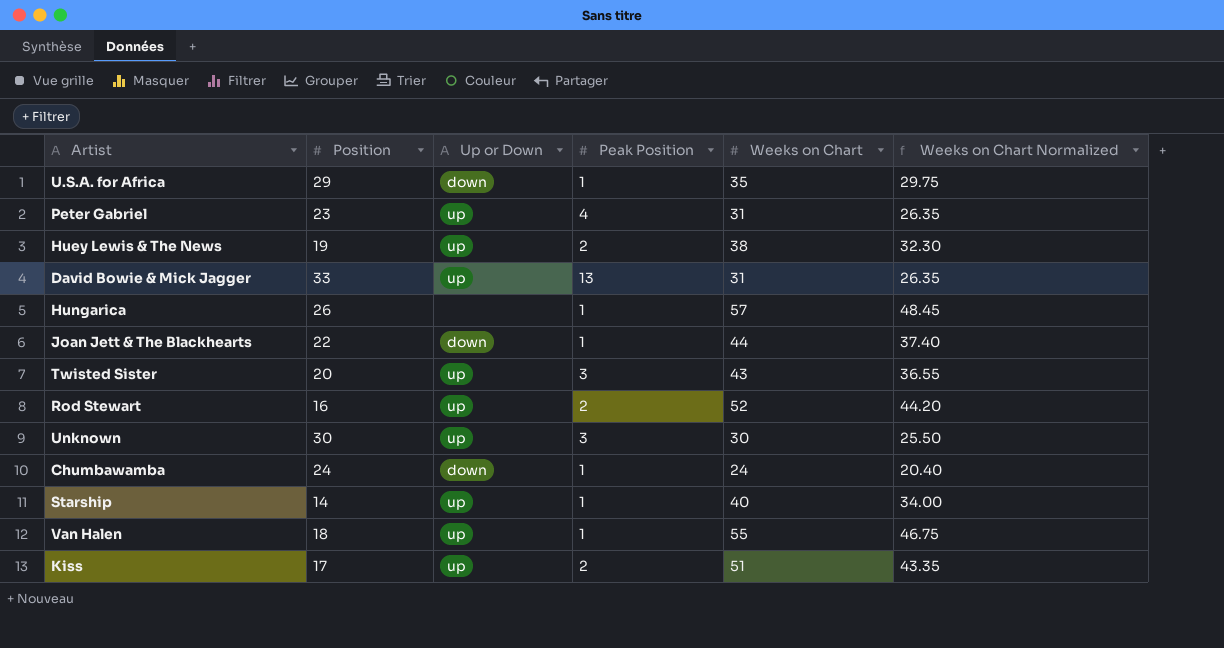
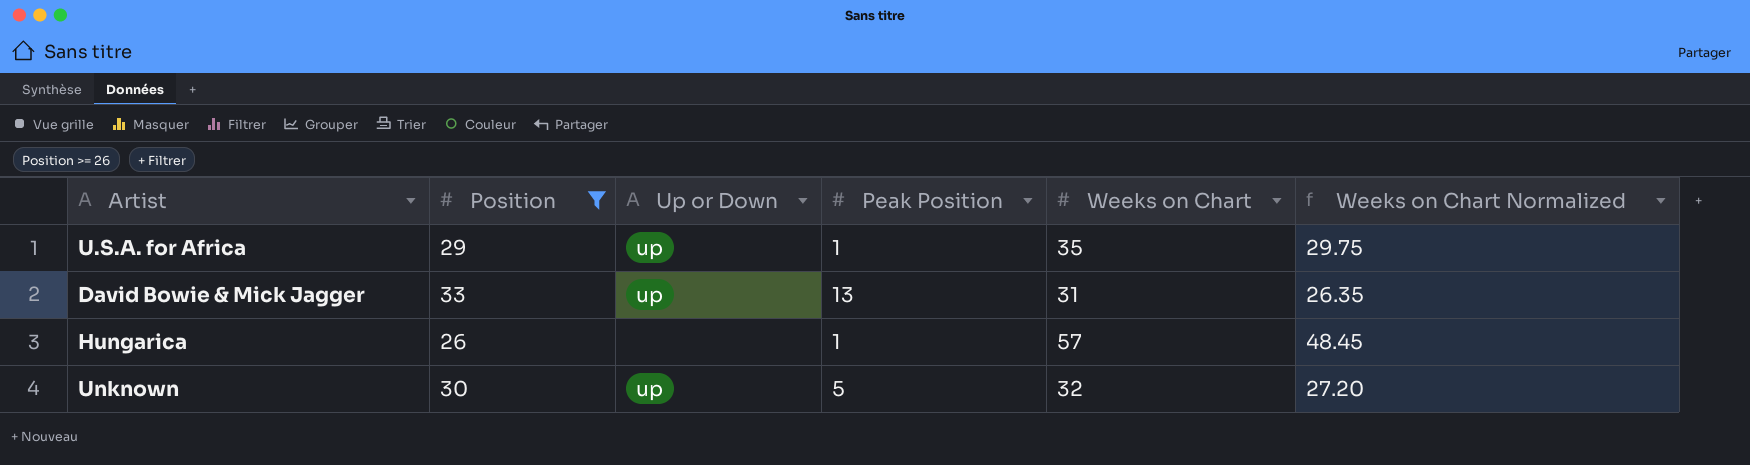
filter: none -> Position >= 26
U.S.A. for Africa | Up or Down: down -> up
Unknown | Peak Position: 3 -> 5
Unknown | Weeks on Chart: 30 -> 32
Unknown | Weeks on Chart Normalized: 25.50 -> 27.20

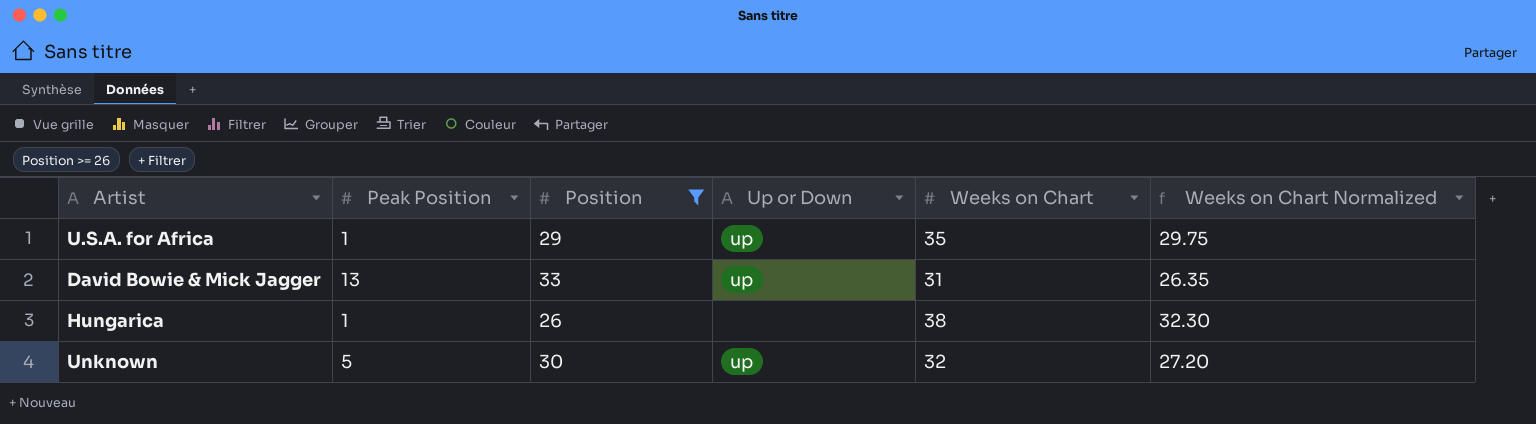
column Peak Position | position: 4 -> 2
Hungarica | Weeks on Chart: 57 -> 38
Hungarica | Weeks on Chart Normalized: 48.45 -> 32.30

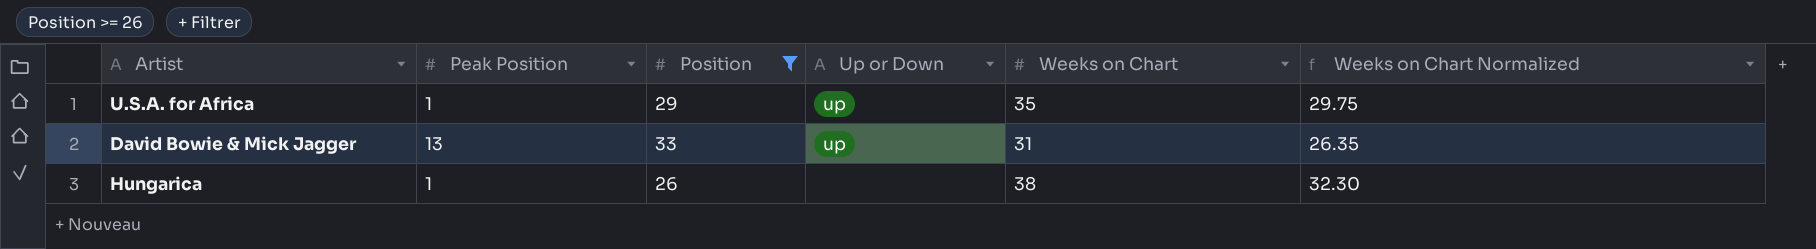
row Unknown: 5 | 30 | up | 32 | 27.20 -> none

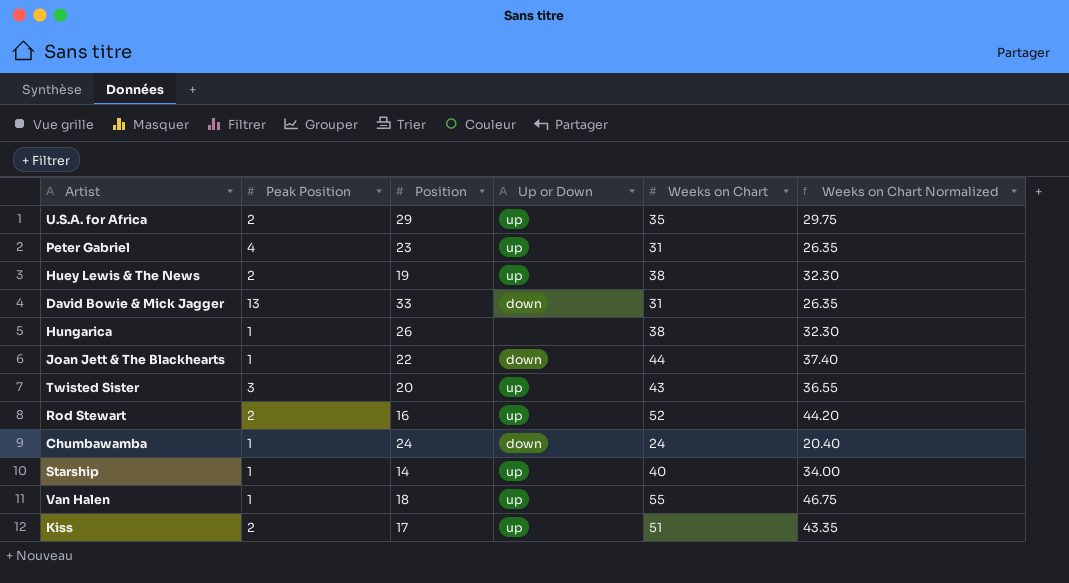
filter: Position >= 26 -> none
U.S.A. for Africa | Peak Position: 1 -> 2
David Bowie & Mick Jagger | Up or Down: up -> down

